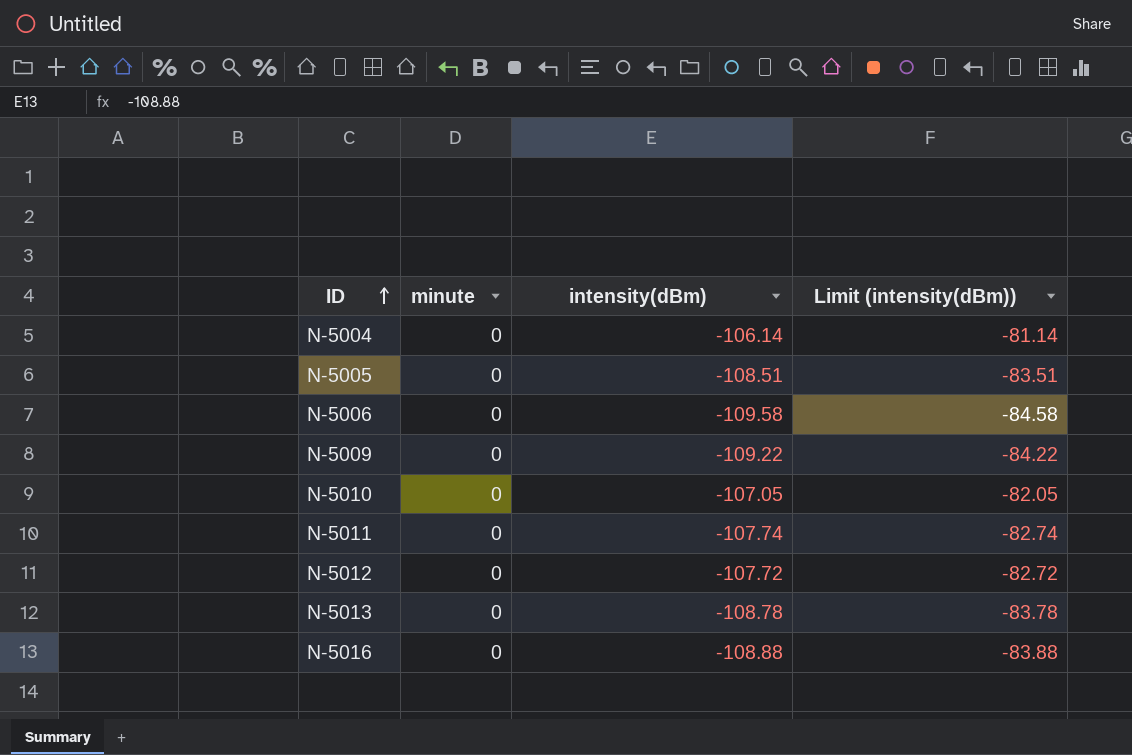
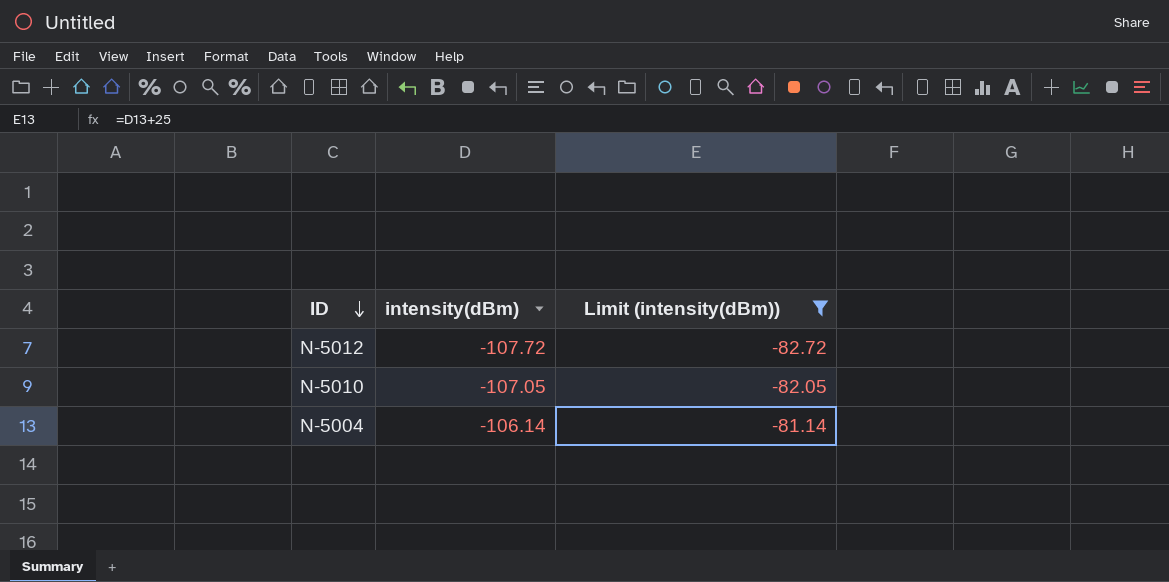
filter: none -> Limit (intensity(dBm)) >= -82.72
row order: ID ascending -> ID descending
column minute | position: 2 -> none

